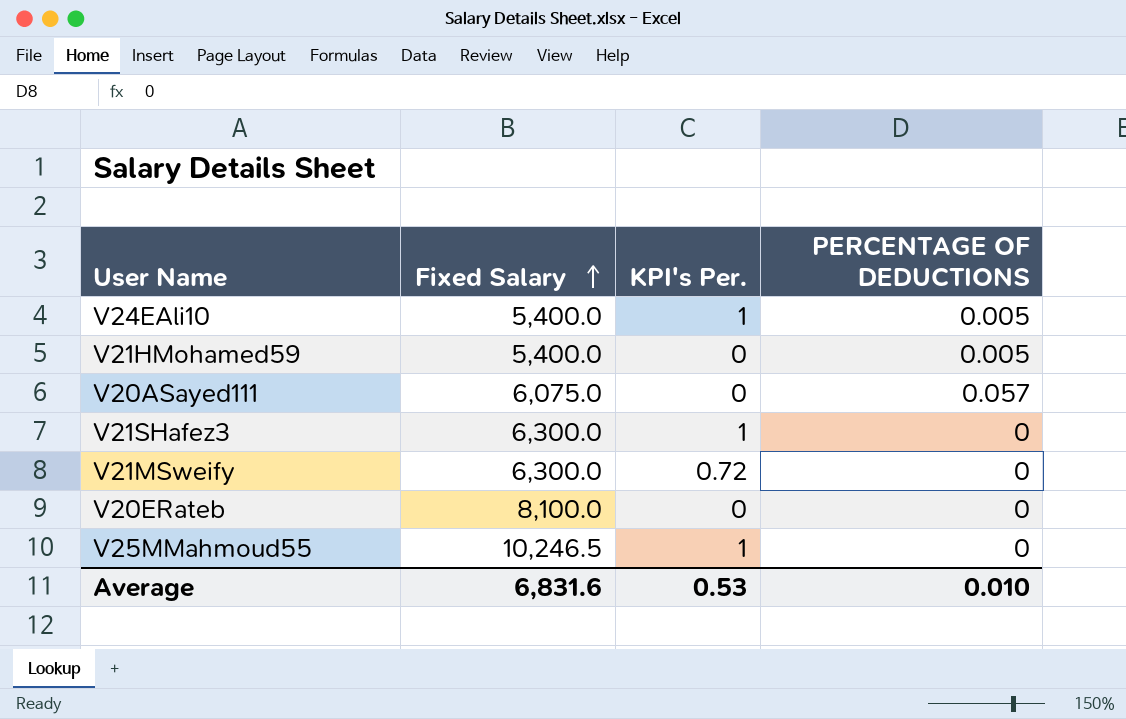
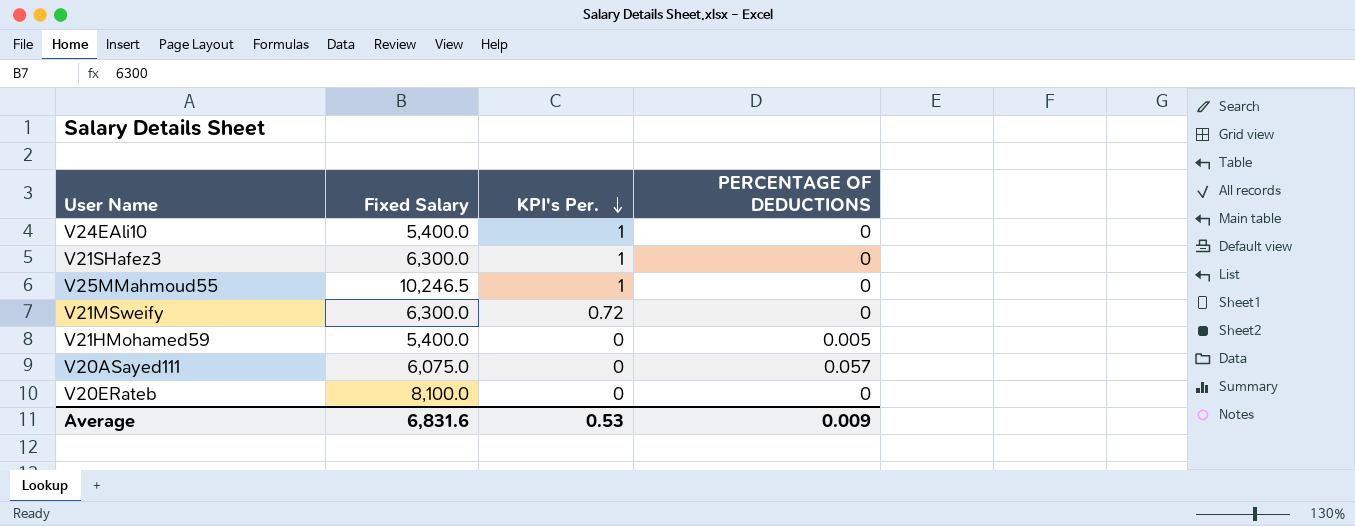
row order: Fixed Salary ascending -> KPI's Per. descending
V24EAli10 | PERCENTAGE OF DEDUCTIONS: 0.005 -> 0
Average | PERCENTAGE OF DEDUCTIONS: 0.010 -> 0.009

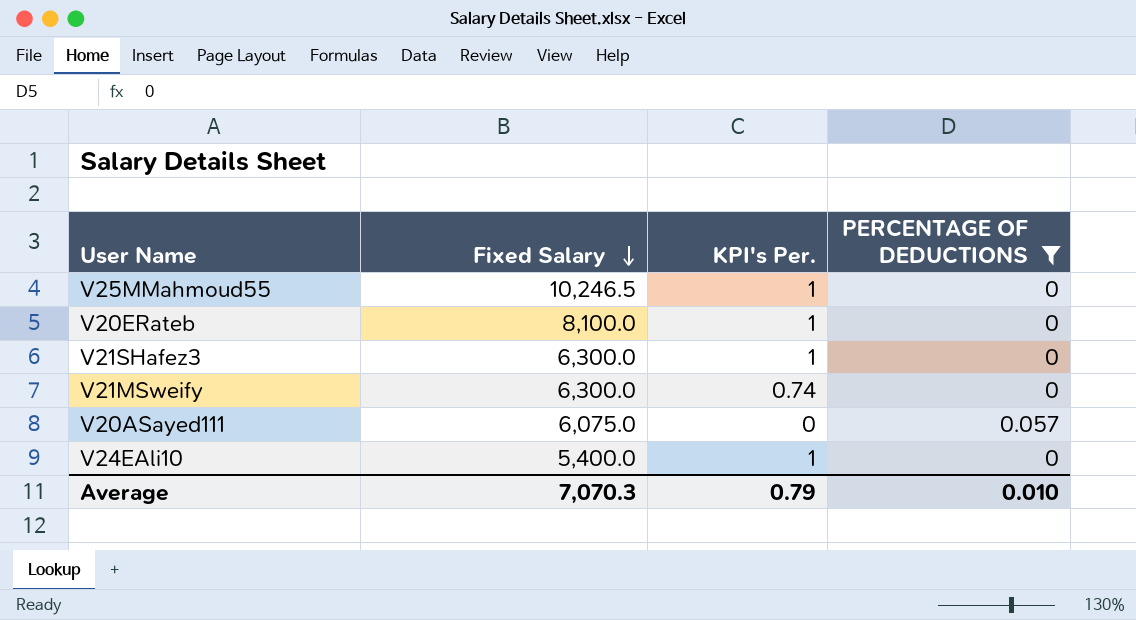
filter: none -> PERCENTAGE OF DEDUCTIONS != 0.005
row order: KPI's Per. descending -> Fixed Salary descending
V20ERateb | KPI's Per.: 0 -> 1
V21MSweify | KPI's Per.: 0.72 -> 0.74
Average | Fixed Salary: 6,831.6 -> 7,070.3
Average | KPI's Per.: 0.53 -> 0.79
Average | PERCENTAGE OF DEDUCTIONS: 0.009 -> 0.010

